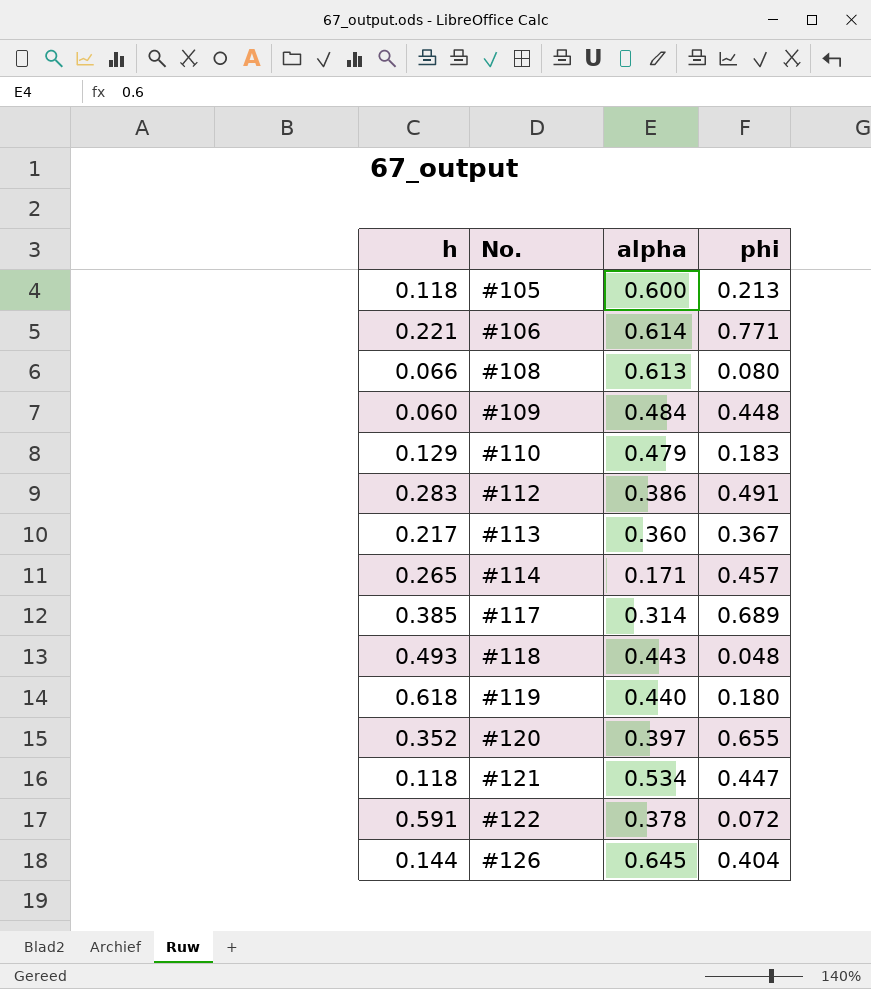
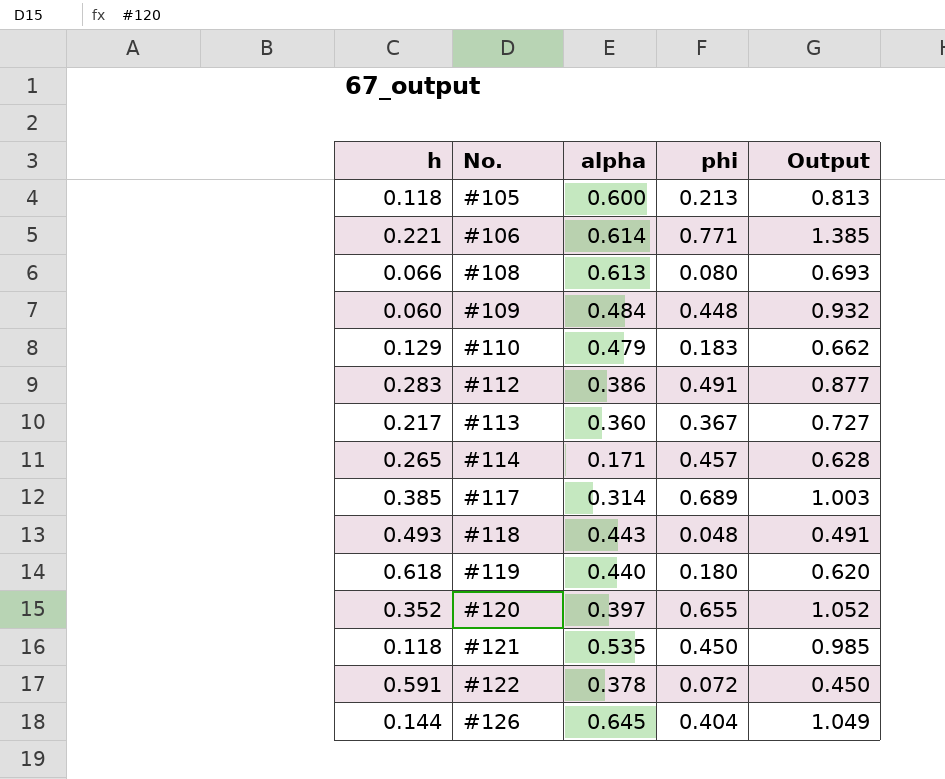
column Output | formula: none -> [alpha] + [phi]
#121 | alpha: 0.534 -> 0.535
#121 | phi: 0.447 -> 0.450

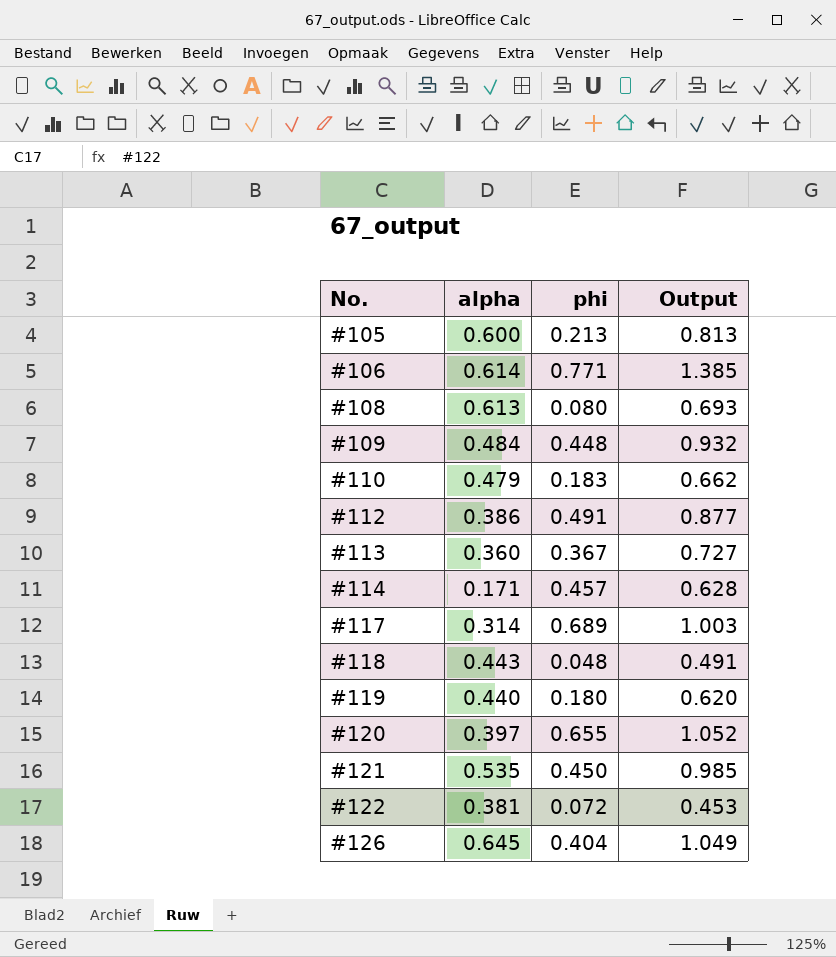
column h | position: 1 -> none
#122 | alpha: 0.378 -> 0.381
#122 | Output: 0.450 -> 0.453

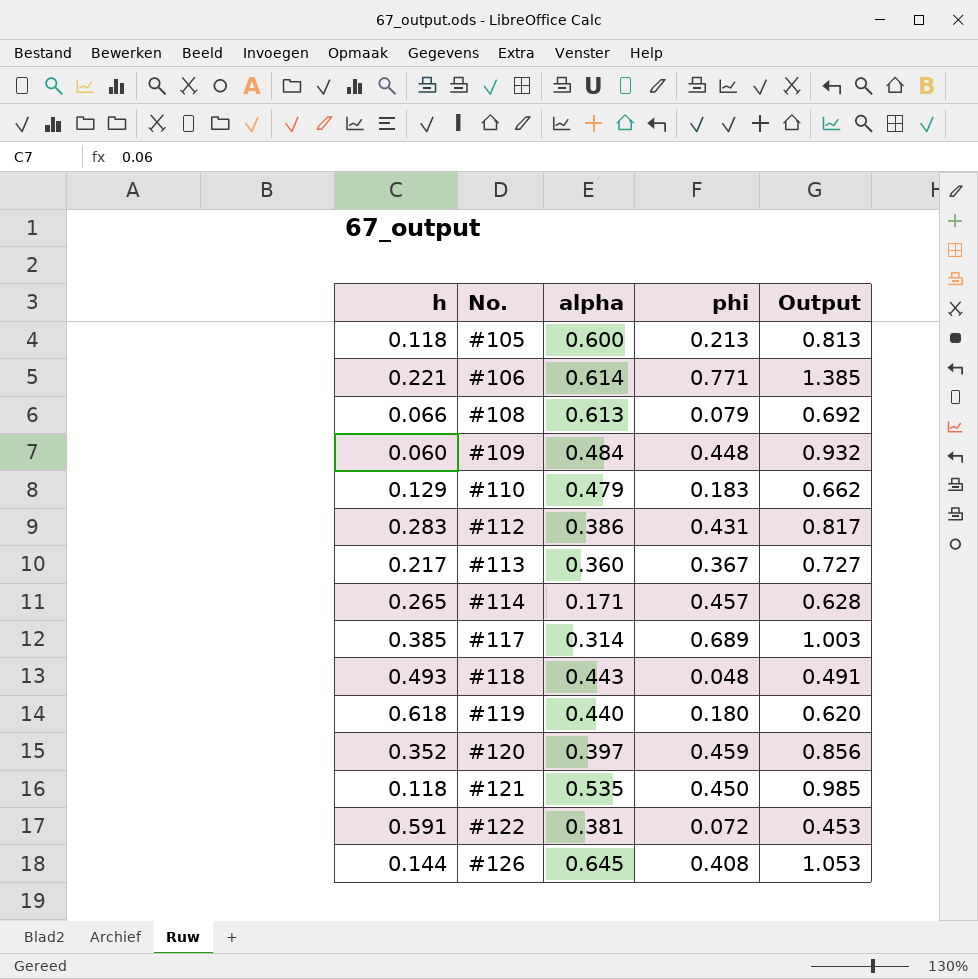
column h | position: none -> 1
#108 | phi: 0.080 -> 0.079
#108 | Output: 0.693 -> 0.692
#112 | phi: 0.491 -> 0.431
#112 | Output: 0.877 -> 0.817
#120 | phi: 0.655 -> 0.459
#120 | Output: 1.052 -> 0.856
#126 | phi: 0.404 -> 0.408
#126 | Output: 1.049 -> 1.053

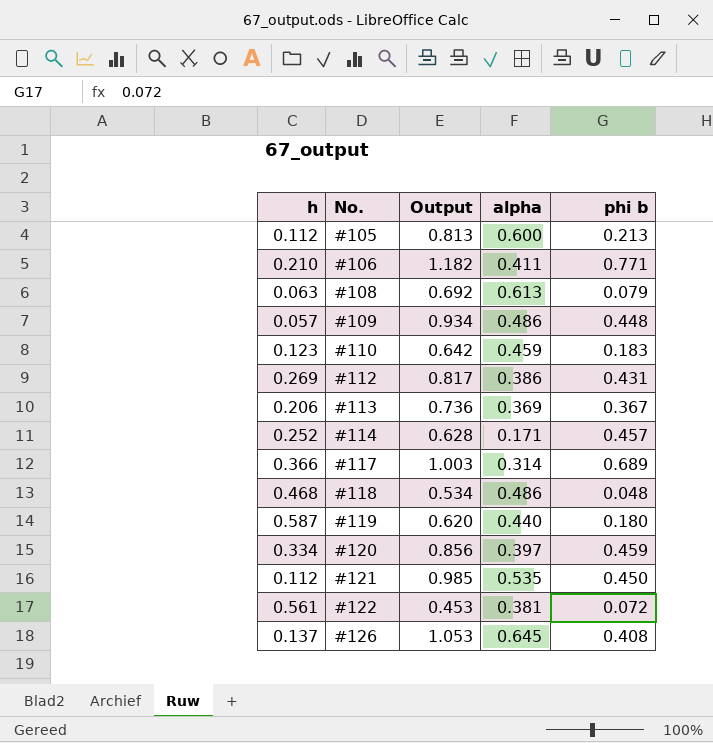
column Output | position: 5 -> 3
column name: phi -> phi b
#105 | h: 0.118 -> 0.112
#106 | h: 0.221 -> 0.210
#106 | Output: 1.385 -> 1.182
#106 | alpha: 0.614 -> 0.411
#108 | h: 0.066 -> 0.063
#109 | h: 0.060 -> 0.057
#109 | Output: 0.932 -> 0.934
#109 | alpha: 0.484 -> 0.486
#110 | h: 0.129 -> 0.123
#110 | Output: 0.662 -> 0.642
#110 | alpha: 0.479 -> 0.459
#112 | h: 0.283 -> 0.269
#113 | h: 0.217 -> 0.206
#113 | Output: 0.727 -> 0.736
#113 | alpha: 0.360 -> 0.369
#114 | h: 0.265 -> 0.252
#117 | h: 0.385 -> 0.366
#118 | h: 0.493 -> 0.468
#118 | Output: 0.491 -> 0.534
#118 | alpha: 0.443 -> 0.486
#119 | h: 0.618 -> 0.587
#120 | h: 0.352 -> 0.334
#121 | h: 0.118 -> 0.112
#122 | h: 0.591 -> 0.561
#126 | h: 0.144 -> 0.137

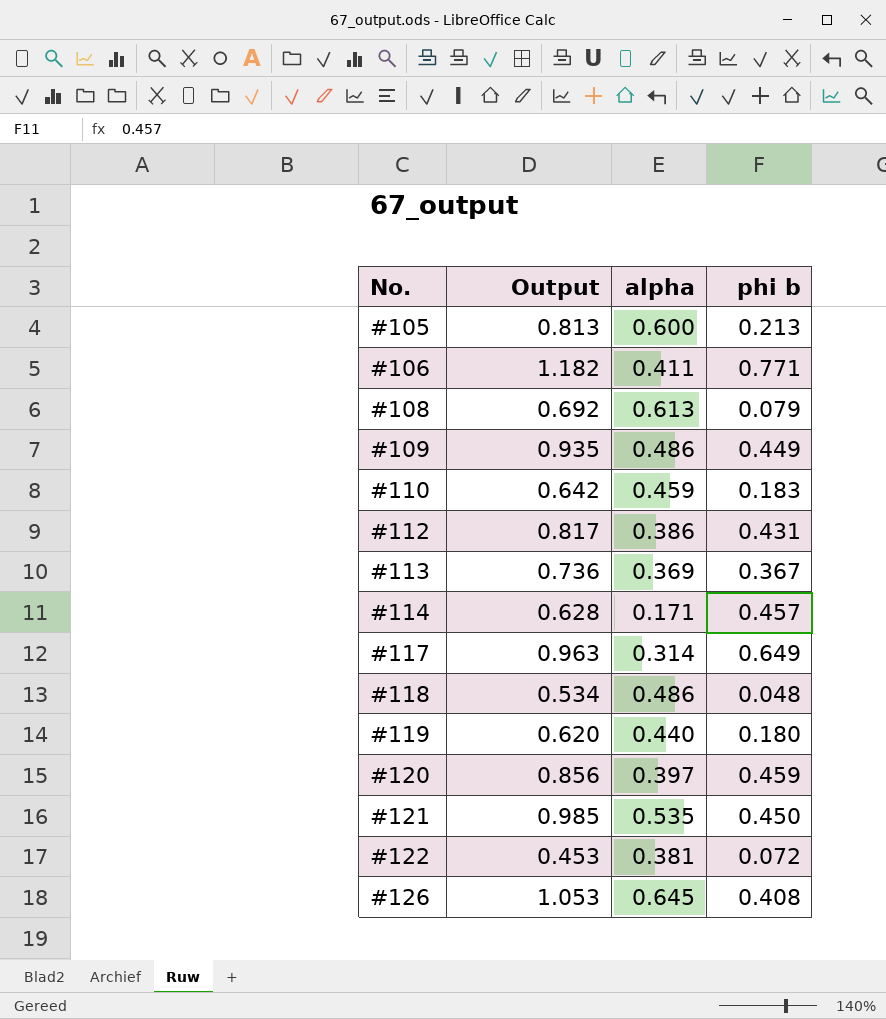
column h | position: 1 -> none
#109 | Output: 0.934 -> 0.935
#109 | phi b: 0.448 -> 0.449
#117 | Output: 1.003 -> 0.963
#117 | phi b: 0.689 -> 0.649

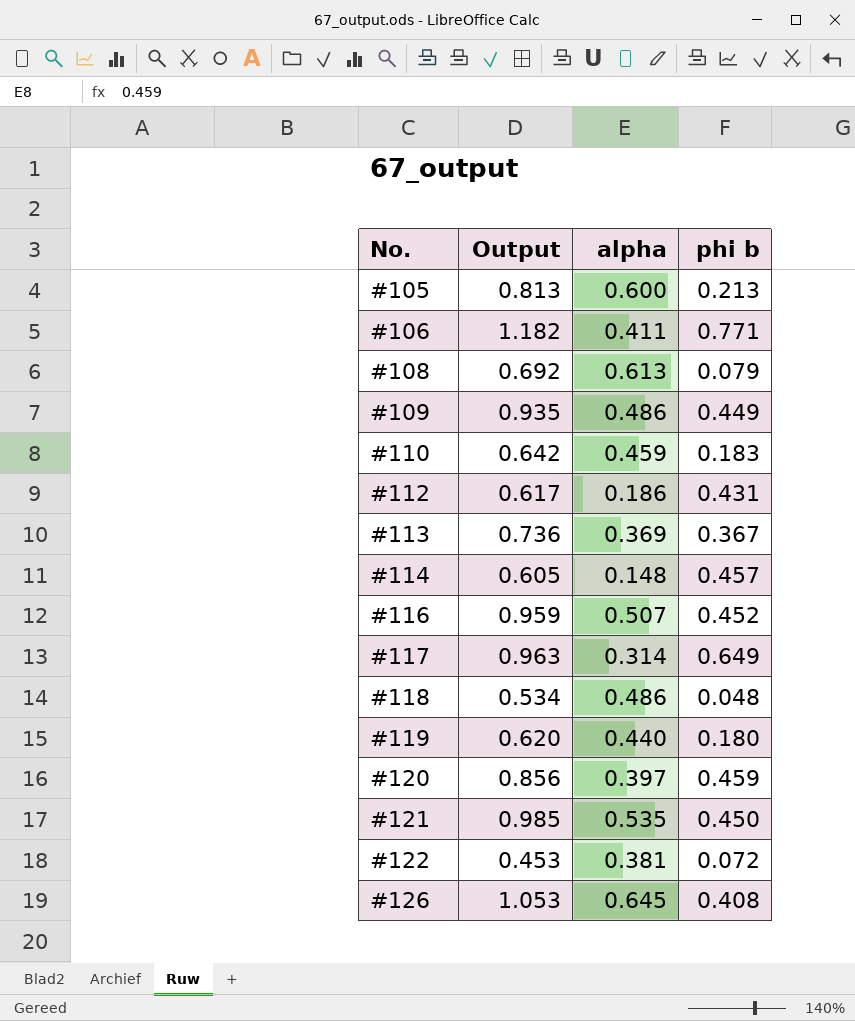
#112 | Output: 0.817 -> 0.617
#112 | alpha: 0.386 -> 0.186
#114 | Output: 0.628 -> 0.605
#114 | alpha: 0.171 -> 0.148
row #116: none -> 0.959 | 0.507 | 0.452

